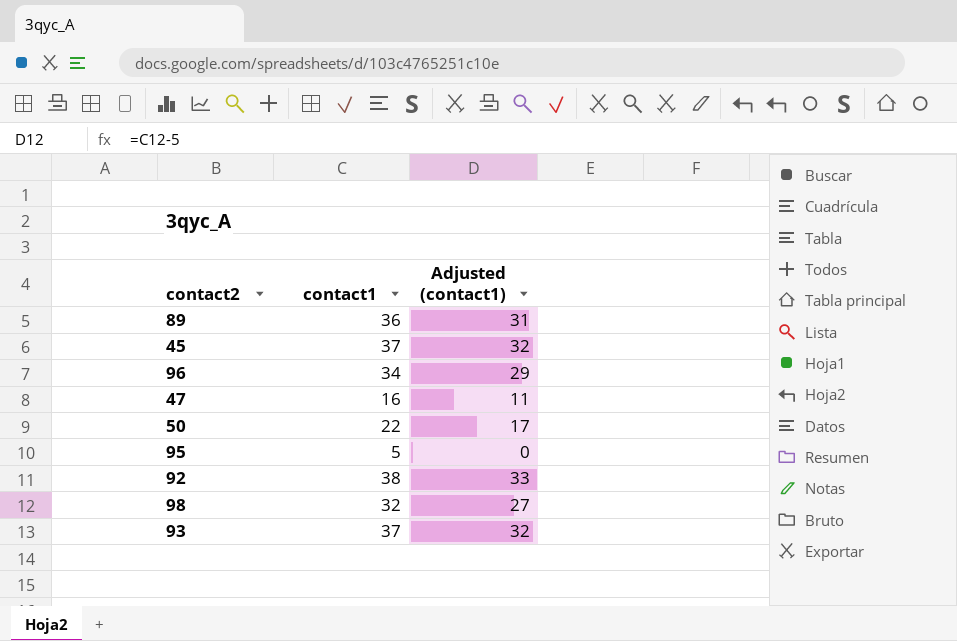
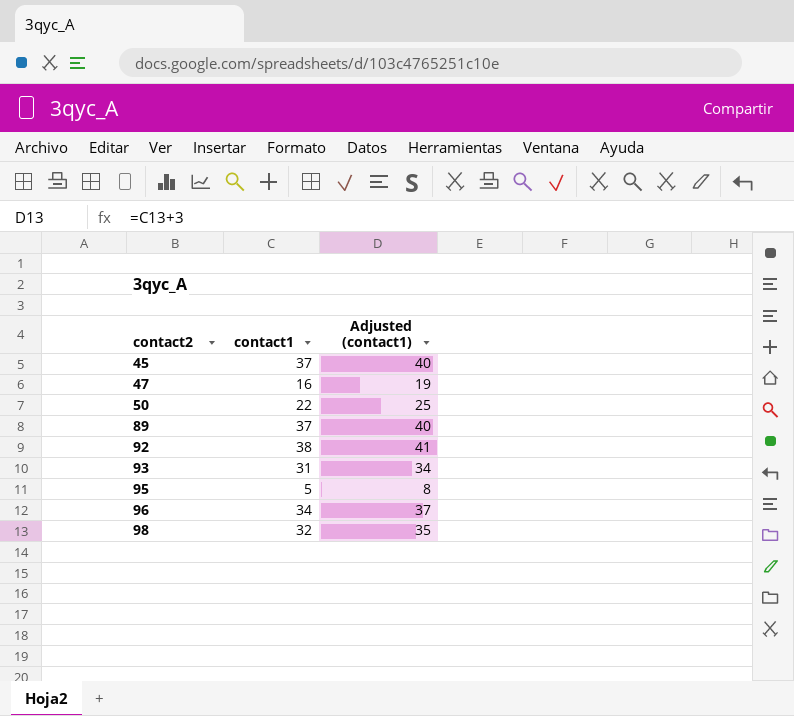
row order: none -> contact2 ascending
column Adjusted (contact1) | formula: [contact1] - 5 -> [contact1] + 3
89 | contact1: 36 -> 37
93 | contact1: 37 -> 31

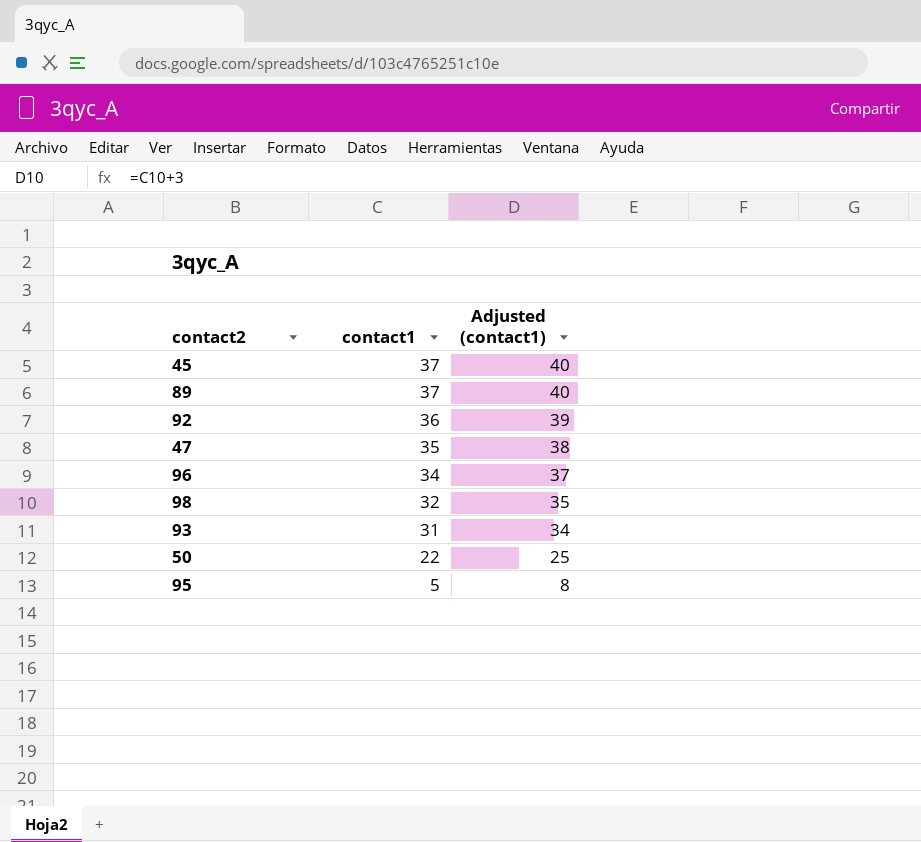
row order: contact2 ascending -> contact1 descending
92 | contact1: 38 -> 36
92 | Adjusted (contact1): 41 -> 39
47 | contact1: 16 -> 35
47 | Adjusted (contact1): 19 -> 38

